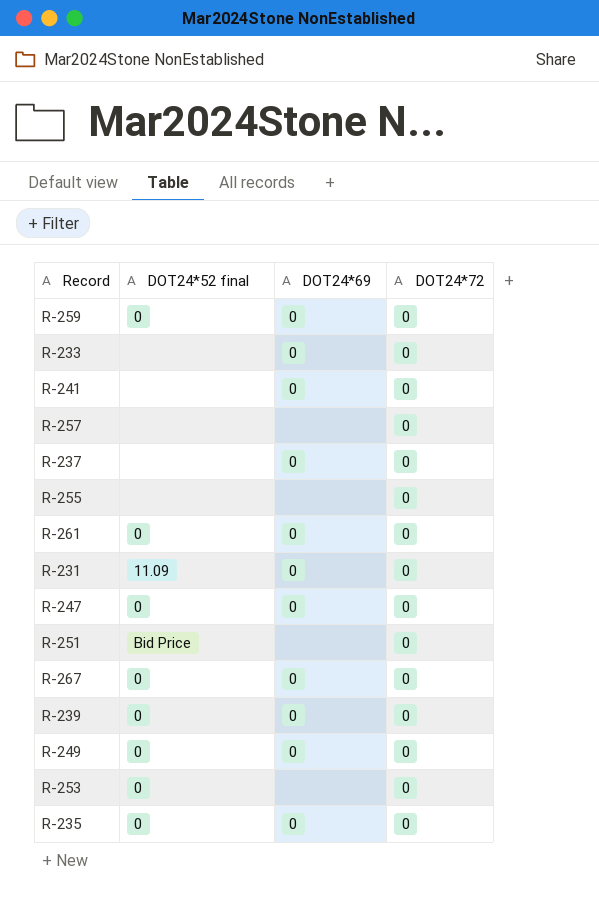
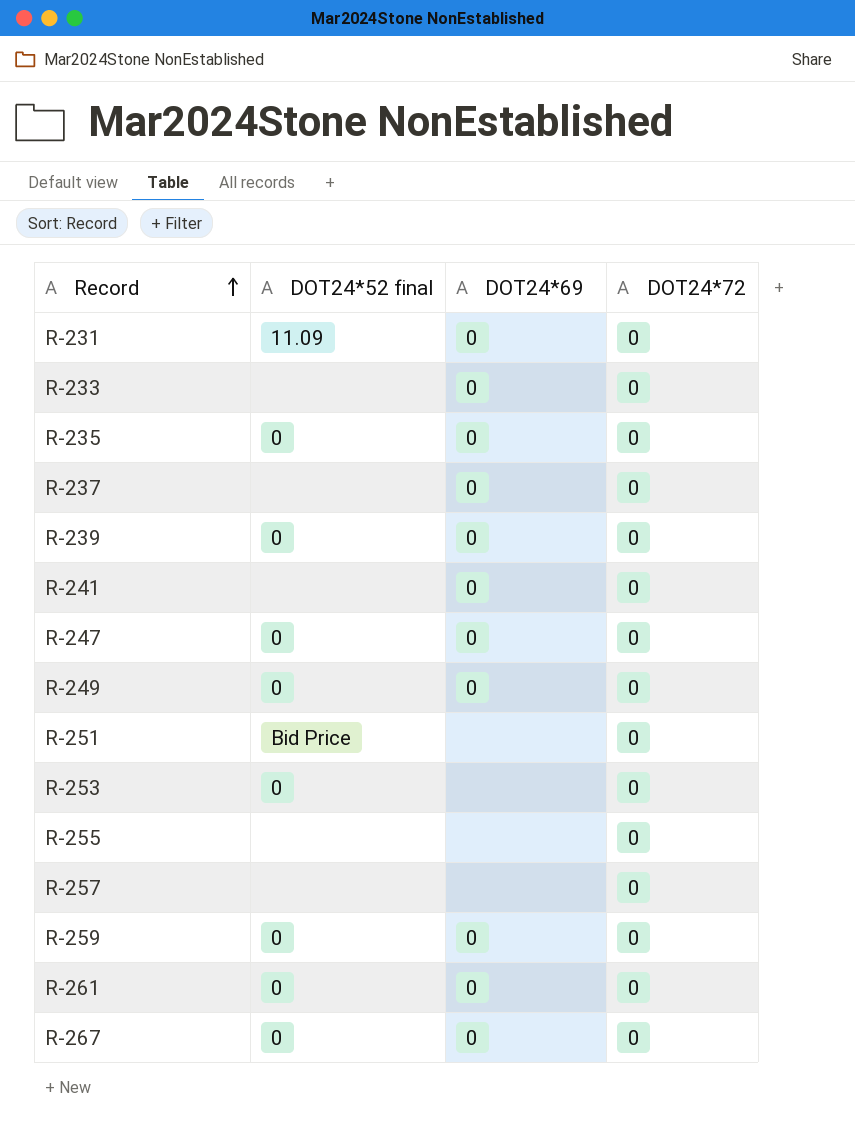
row order: none -> Record ascending

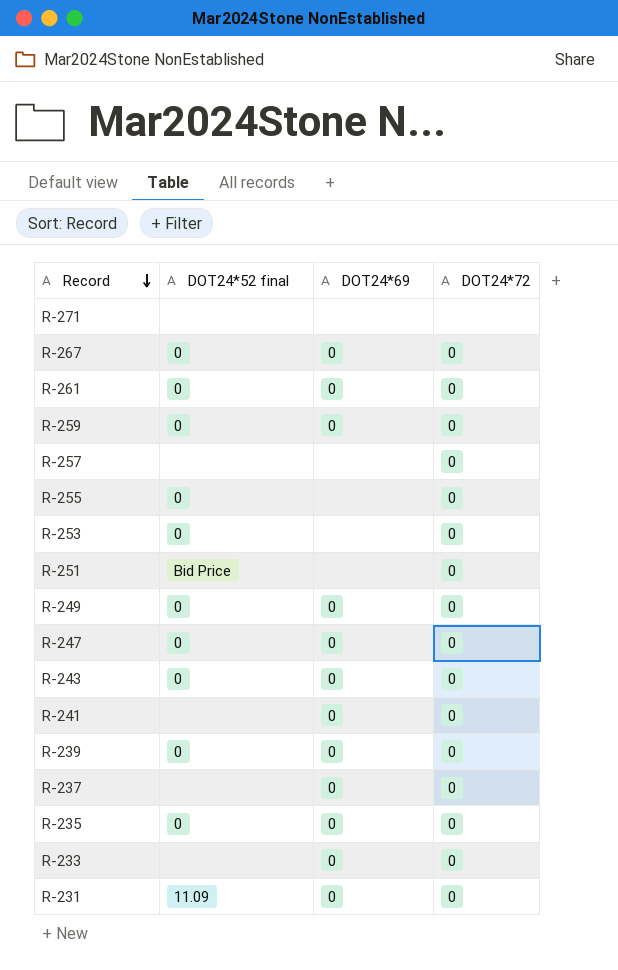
row order: Record ascending -> Record descending
row R-271: none -> none | none | none
R-255 | DOT24*52 final: none -> 0
row R-243: none -> 0 | 0 | 0

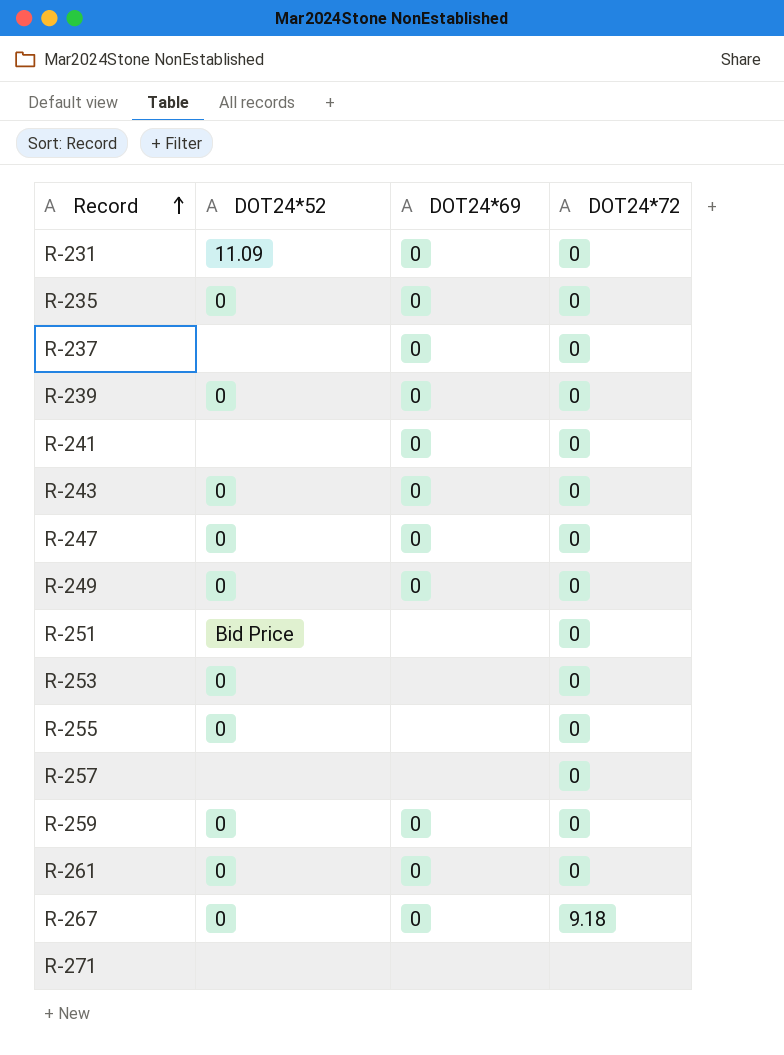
row order: Record descending -> Record ascending
column name: DOT24*52 final -> DOT24*52
row R-233: none | 0 | 0 -> none
R-267 | DOT24*72: 0 -> 9.18

